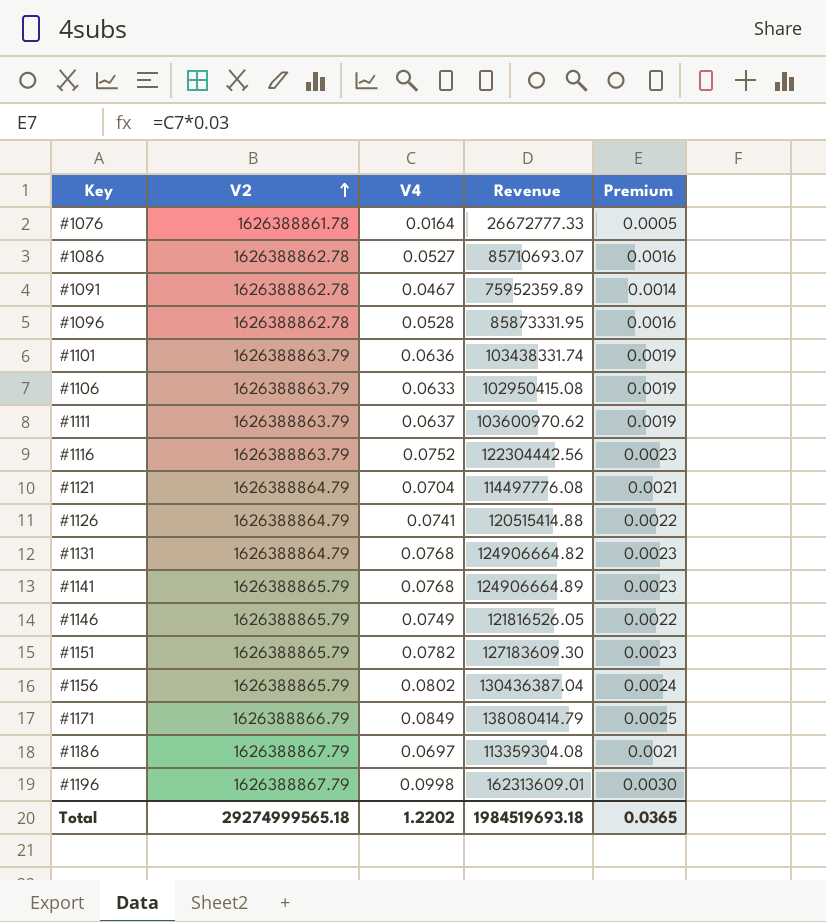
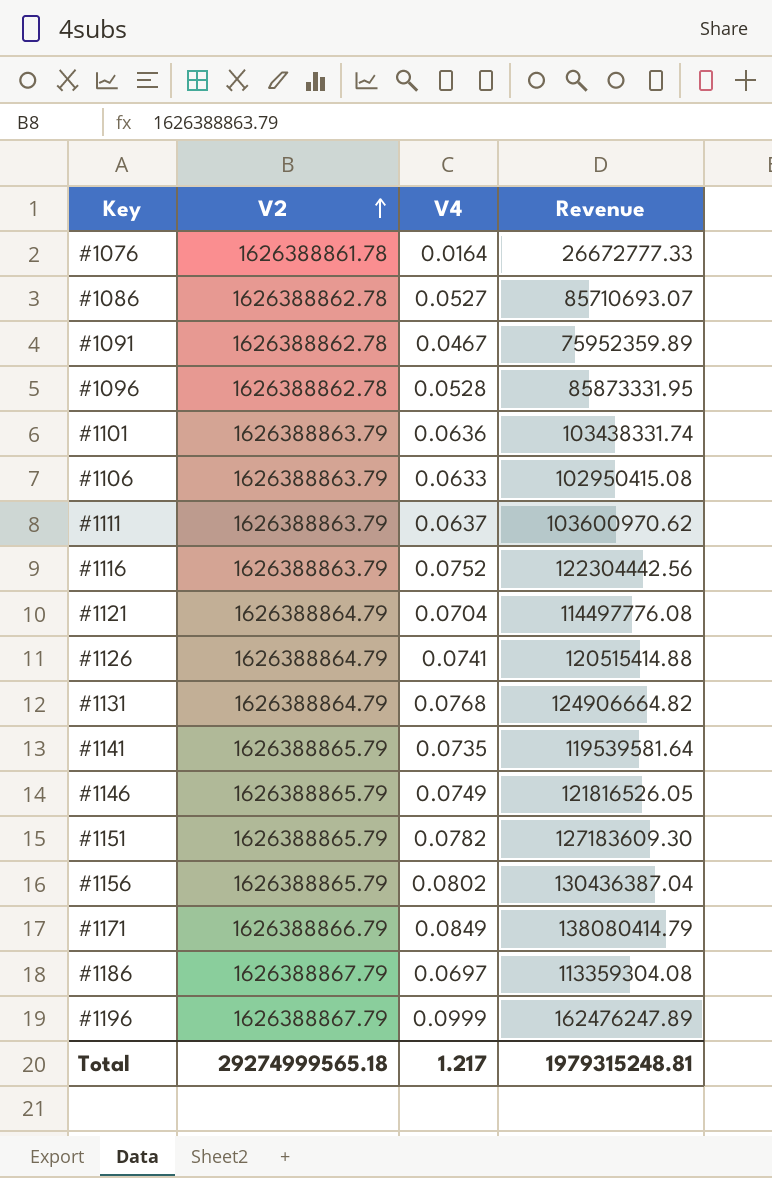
column Premium | formula: [V4] * 0.03 -> none
#1141 | V4: 0.0768 -> 0.0735
#1141 | Revenue: 124906664.89 -> 119539581.64
#1196 | V4: 0.0998 -> 0.0999
#1196 | Revenue: 162313609.01 -> 162476247.89
Total | V4: 1.2202 -> 1.217
Total | Revenue: 1984519693.18 -> 1979315248.81

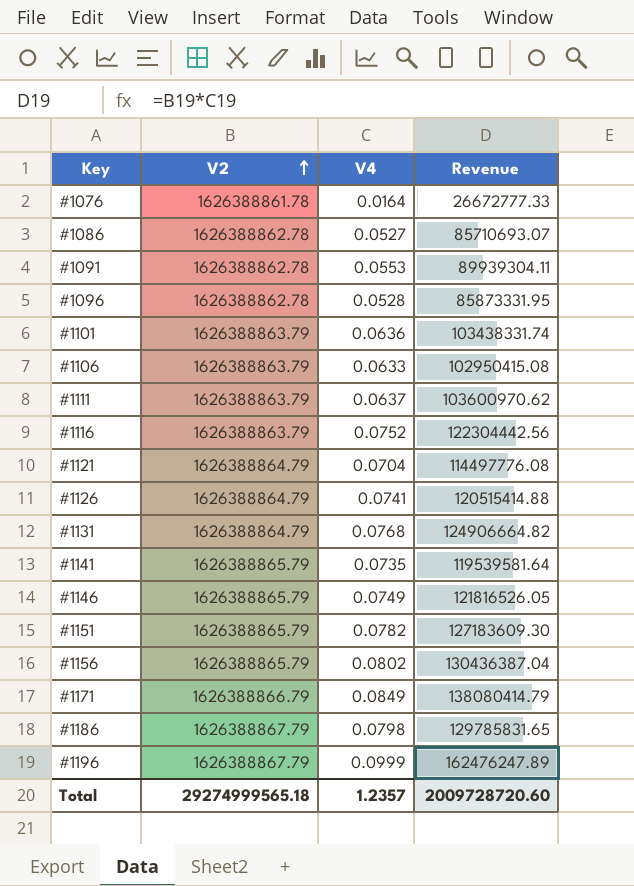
#1091 | V4: 0.0467 -> 0.0553
#1091 | Revenue: 75952359.89 -> 89939304.11
#1186 | V4: 0.0697 -> 0.0798
#1186 | Revenue: 113359304.08 -> 129785831.65
Total | V4: 1.217 -> 1.2357
Total | Revenue: 1979315248.81 -> 2009728720.60

